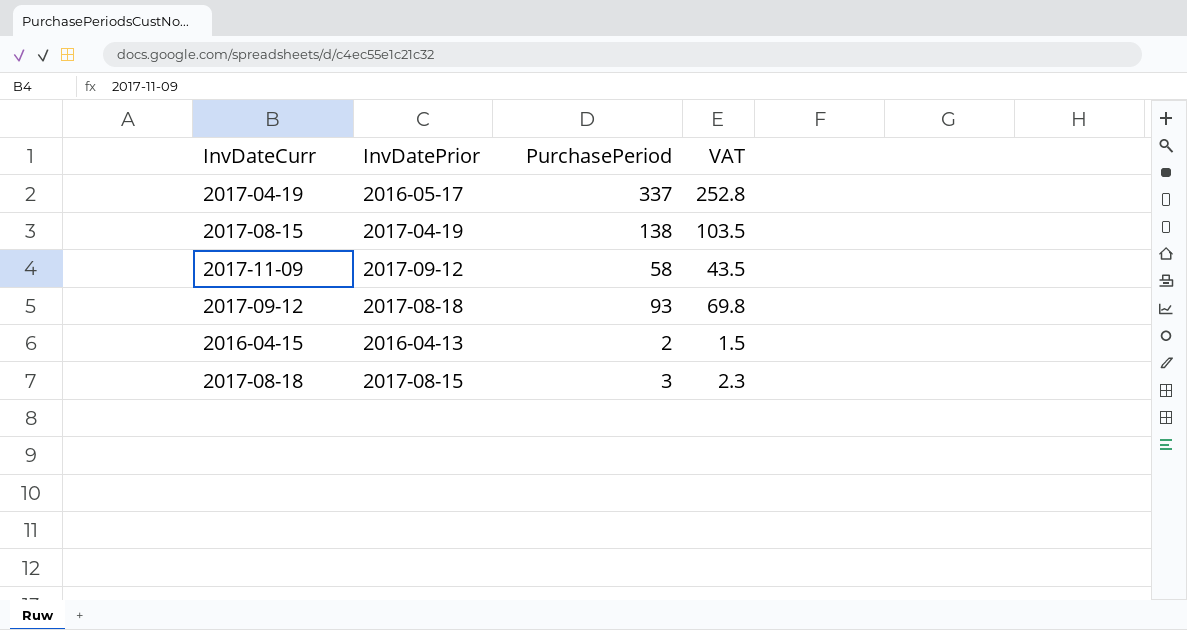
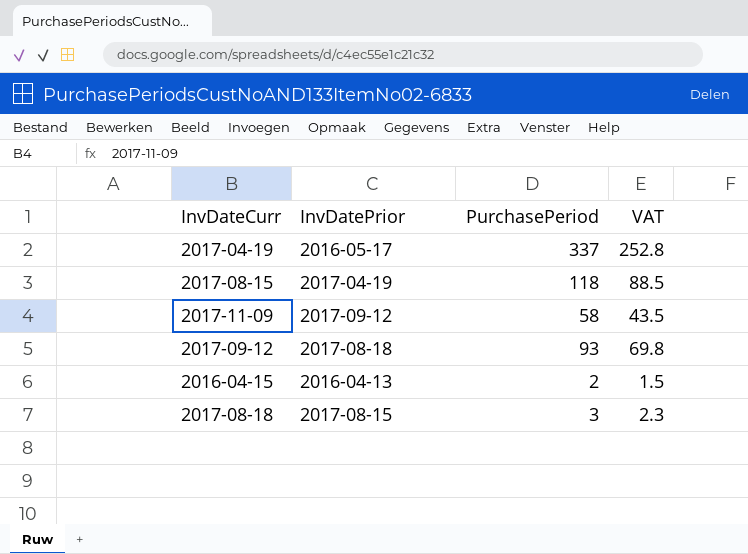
2017-08-15 | PurchasePeriod: 138 -> 118
2017-08-15 | VAT: 103.5 -> 88.5

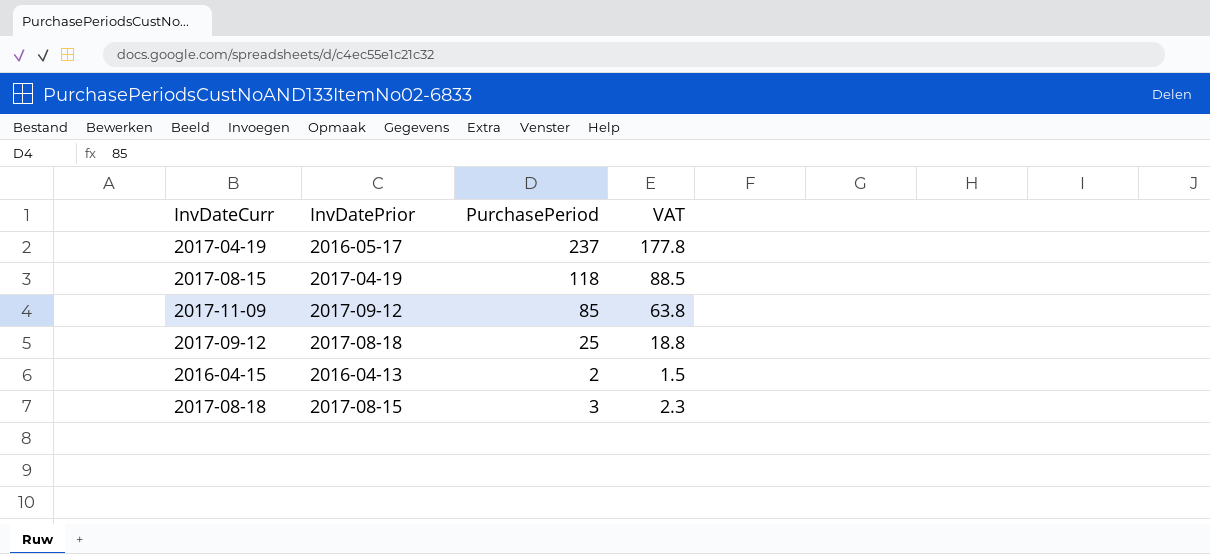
2017-04-19 | PurchasePeriod: 337 -> 237
2017-04-19 | VAT: 252.8 -> 177.8
2017-11-09 | PurchasePeriod: 58 -> 85
2017-11-09 | VAT: 43.5 -> 63.8
2017-09-12 | PurchasePeriod: 93 -> 25
2017-09-12 | VAT: 69.8 -> 18.8

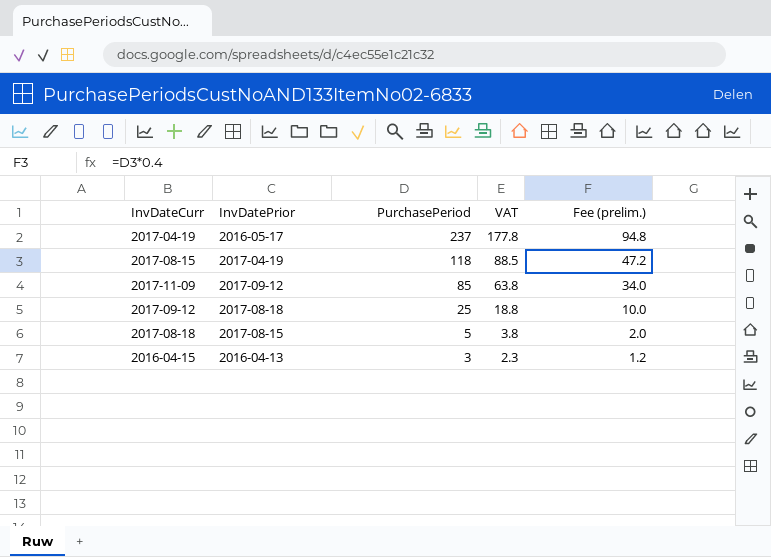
row order: none -> PurchasePeriod descending
column Fee (prelim.) | formula: none -> [PurchasePeriod] * 0.4
2017-08-18 | PurchasePeriod: 3 -> 5
2017-08-18 | VAT: 2.3 -> 3.8
2016-04-15 | PurchasePeriod: 2 -> 3
2016-04-15 | VAT: 1.5 -> 2.3

